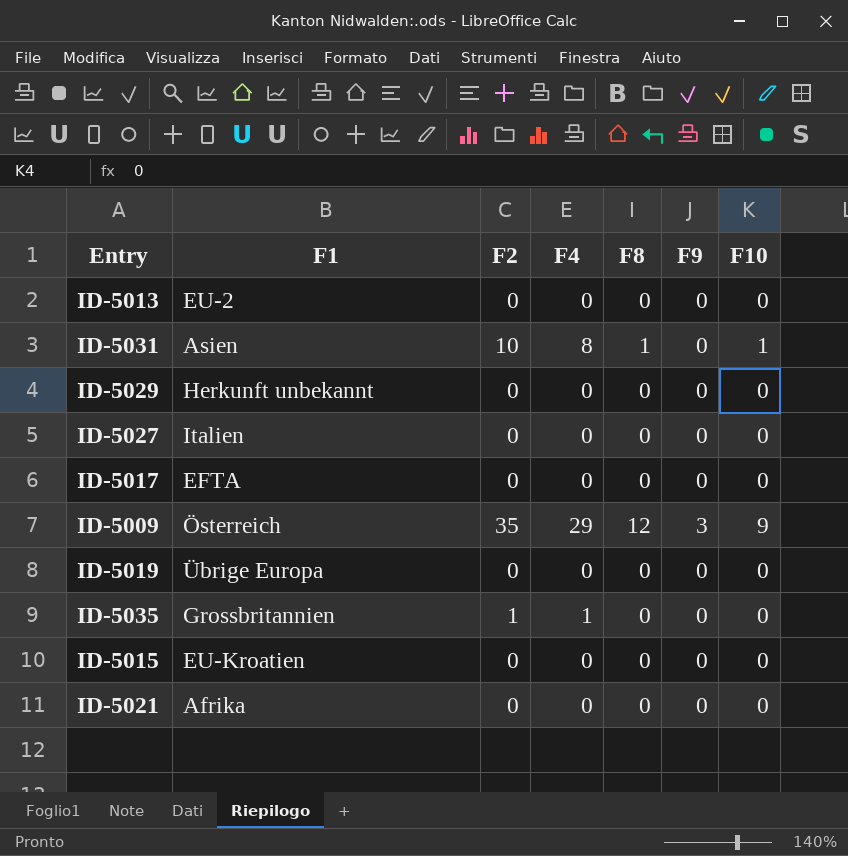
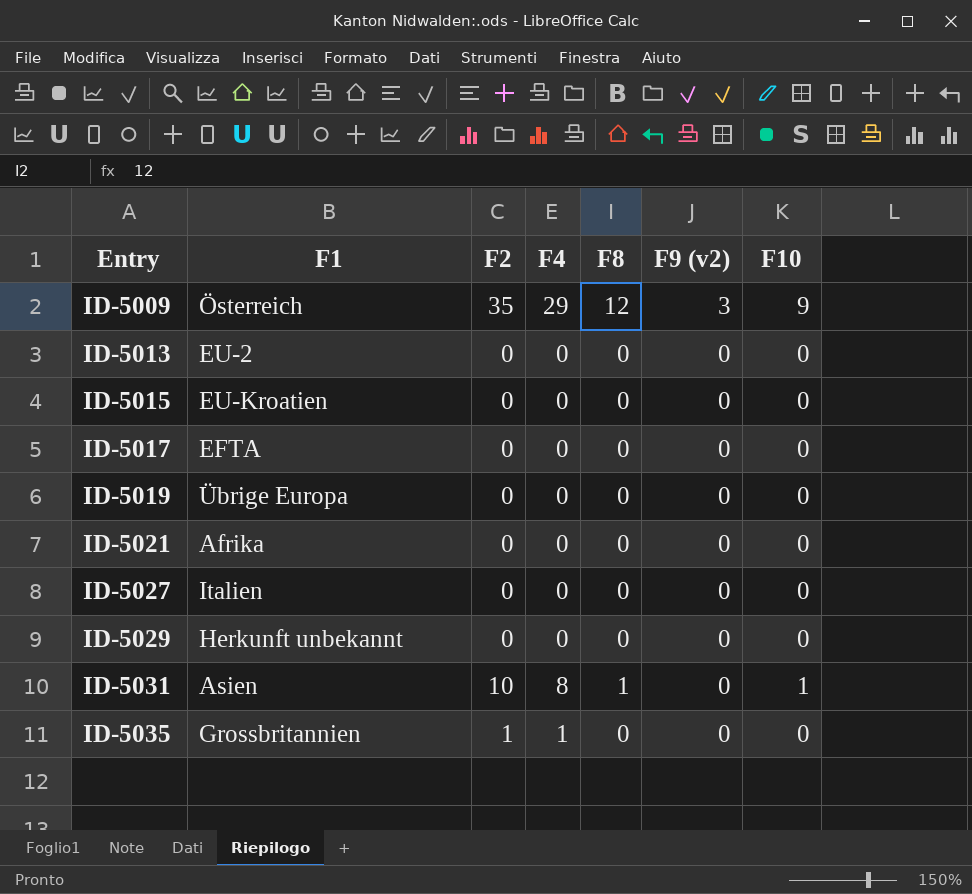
row order: none -> Entry ascending
column name: F9 -> F9 (v2)

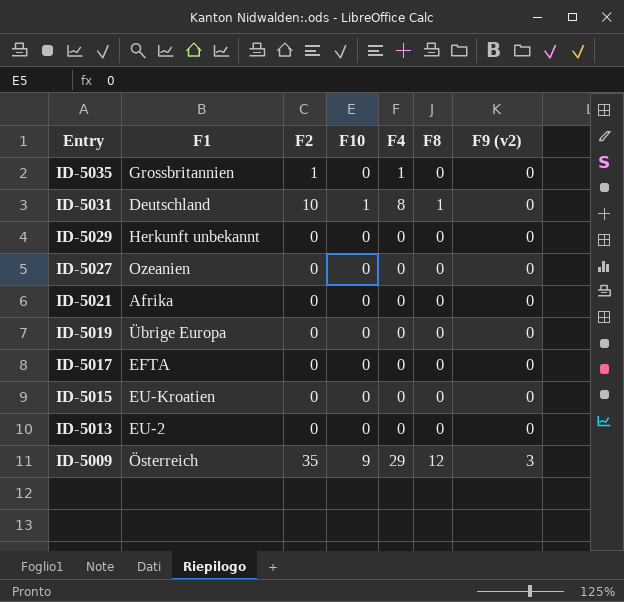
row order: Entry ascending -> Entry descending
column F10 | position: 7 -> 4
ID-5031 | F1: Asien -> Deutschland
ID-5027 | F1: Italien -> Ozeanien

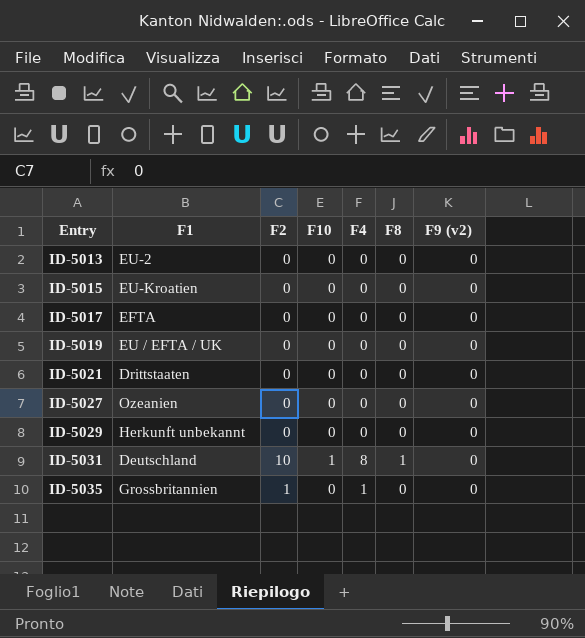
row order: Entry descending -> Entry ascending
row ID-5009: Österreich | 35 | 9 | 29 | 12 | 3 -> none
ID-5019 | F1: Übrige Europa -> EU / EFTA / UK
ID-5021 | F1: Afrika -> Drittstaaten

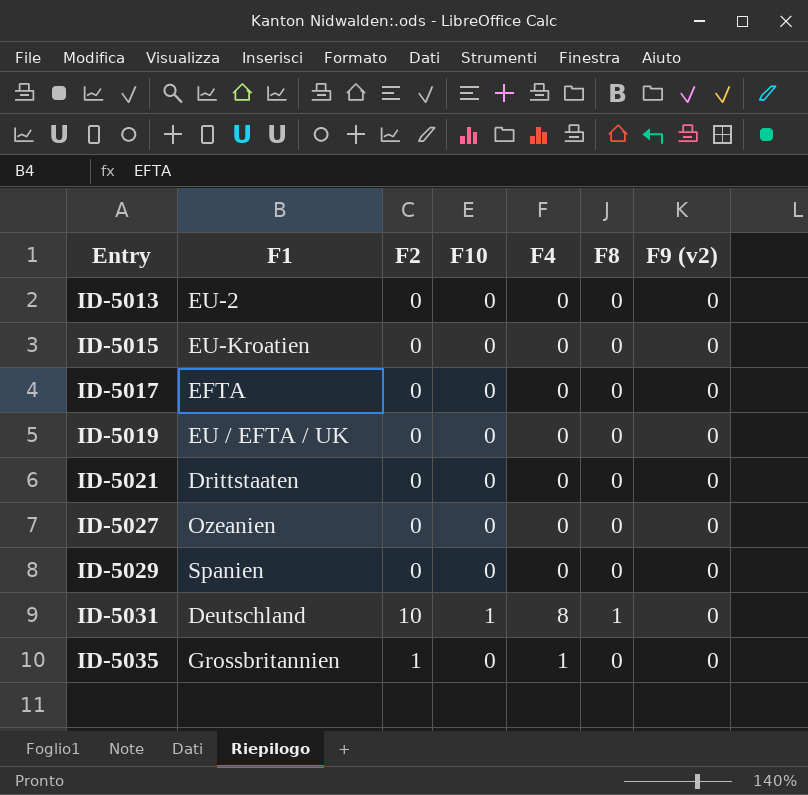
ID-5029 | F1: Herkunft unbekannt -> Spanien

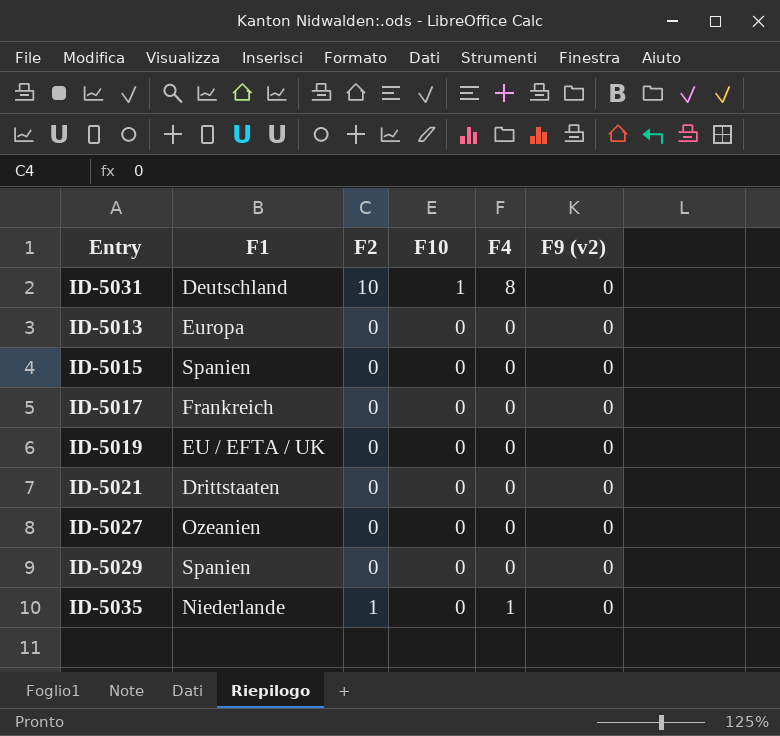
row order: Entry ascending -> F10 descending
column F8 | position: 6 -> none
ID-5013 | F1: EU-2 -> Europa
ID-5015 | F1: EU-Kroatien -> Spanien
ID-5017 | F1: EFTA -> Frankreich
ID-5035 | F1: Grossbritannien -> Niederlande

